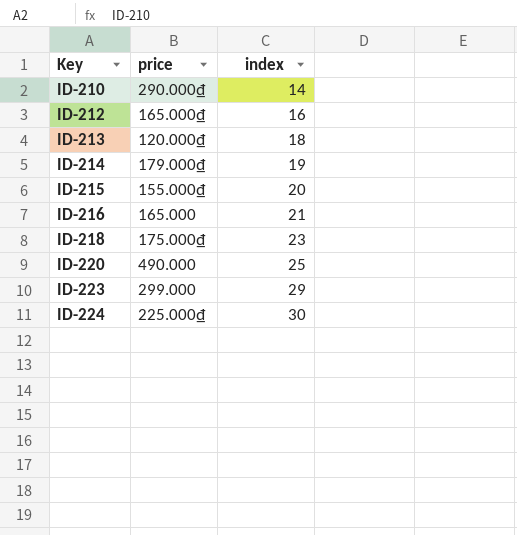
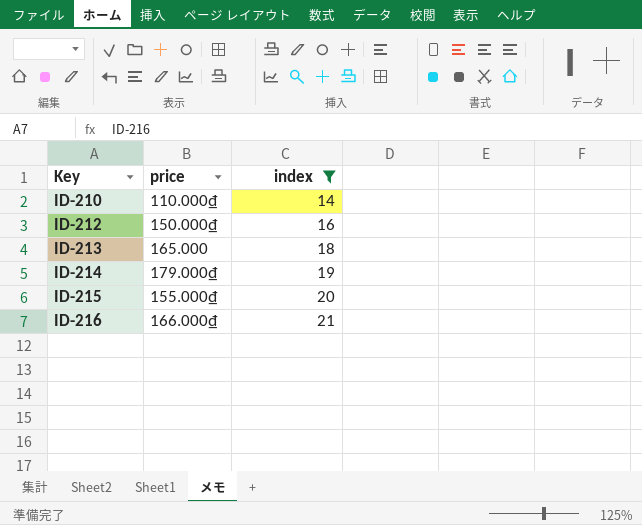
filter: none -> index <= 21
ID-210 | price: 290.000₫ -> 110.000₫
ID-212 | price: 165.000₫ -> 150.000₫
ID-213 | price: 120.000₫ -> 165.000
ID-216 | price: 165.000 -> 166.000₫

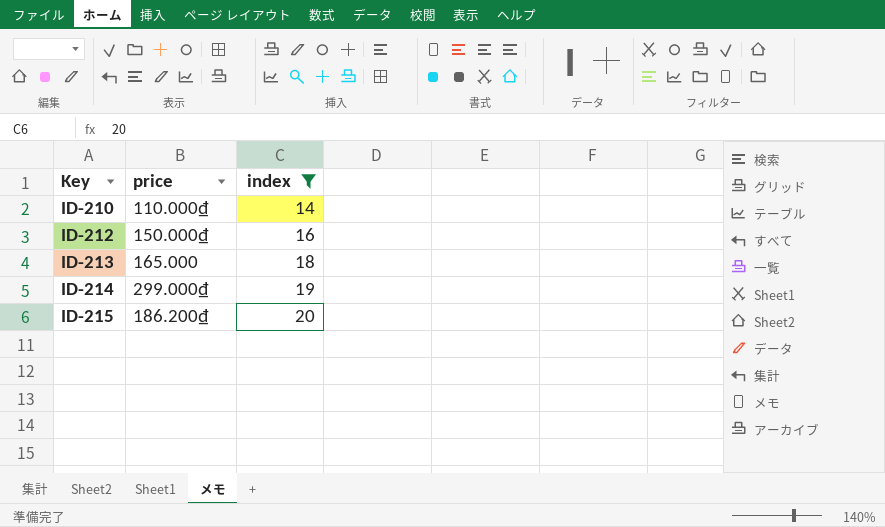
row ID-216: 166.000₫ | 21 -> none
ID-214 | price: 179.000₫ -> 299.000₫
ID-215 | price: 155.000₫ -> 186.200₫

